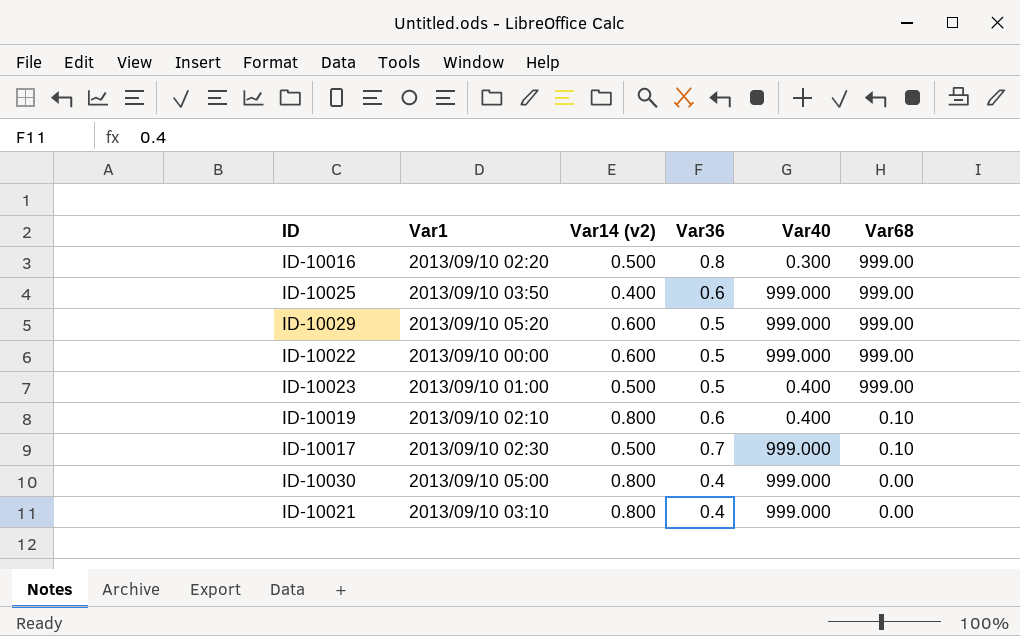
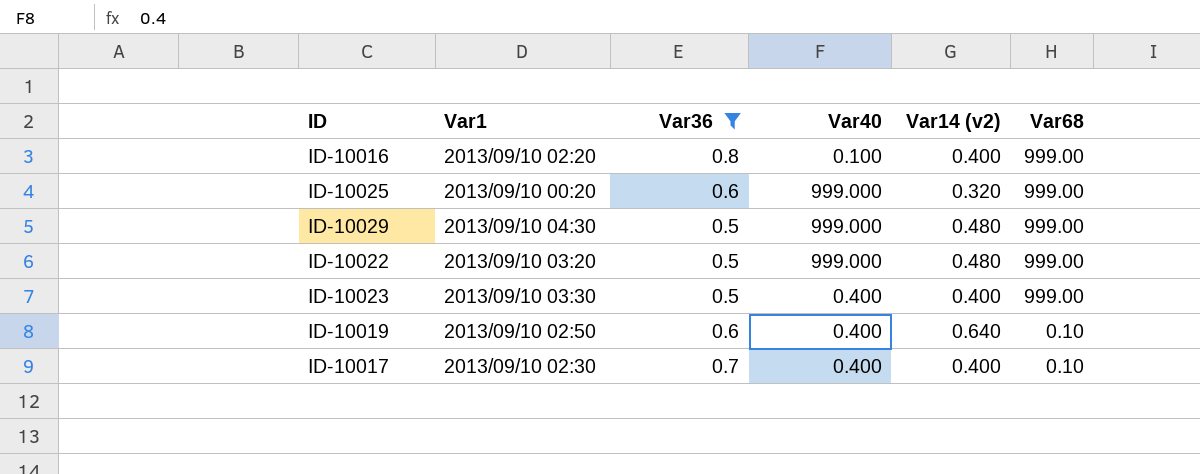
filter: none -> Var36 != 0.4
column Var14 (v2) | position: 3 -> 5
ID-10016 | Var40: 0.300 -> 0.100
ID-10016 | Var14 (v2): 0.500 -> 0.400
ID-10025 | Var1: 2013/09/10 03:50 -> 2013/09/10 00:20
ID-10025 | Var14 (v2): 0.400 -> 0.320
ID-10029 | Var1: 2013/09/10 05:20 -> 2013/09/10 04:30
ID-10029 | Var14 (v2): 0.600 -> 0.480
ID-10022 | Var1: 2013/09/10 00:00 -> 2013/09/10 03:20
ID-10022 | Var14 (v2): 0.600 -> 0.480
ID-10023 | Var1: 2013/09/10 01:00 -> 2013/09/10 03:30
ID-10023 | Var14 (v2): 0.500 -> 0.400
ID-10019 | Var1: 2013/09/10 02:10 -> 2013/09/10 02:50
ID-10019 | Var14 (v2): 0.800 -> 0.640
ID-10017 | Var40: 999.000 -> 0.400
ID-10017 | Var14 (v2): 0.500 -> 0.400

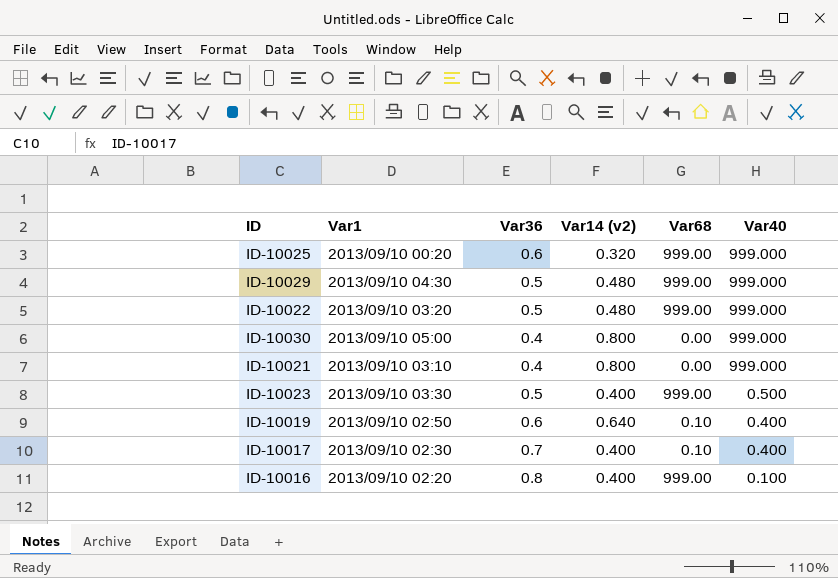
filter: Var36 != 0.4 -> none
row order: Var68 descending -> Var40 descending
column Var40 | position: 4 -> 6
ID-10023 | Var40: 0.400 -> 0.500

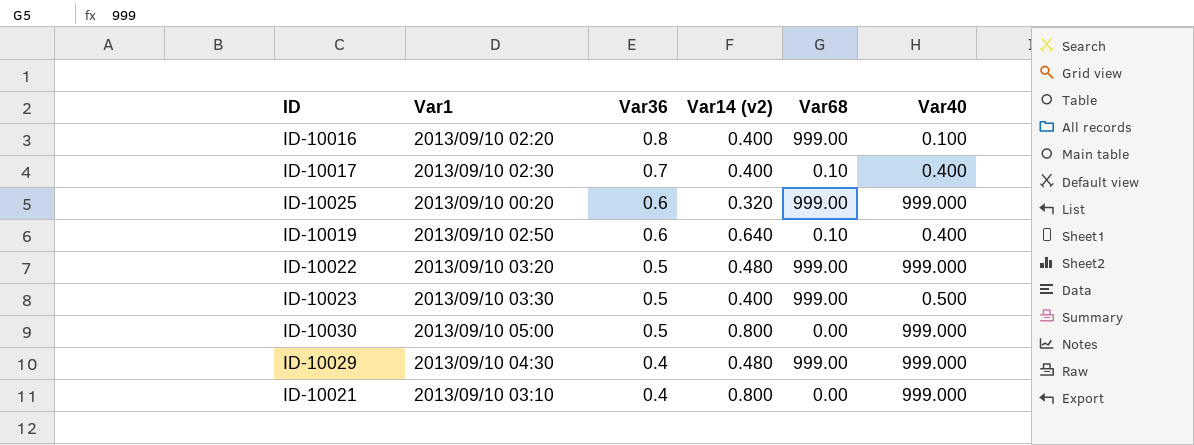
row order: Var40 descending -> Var36 descending
ID-10030 | Var36: 0.4 -> 0.5
ID-10029 | Var36: 0.5 -> 0.4

